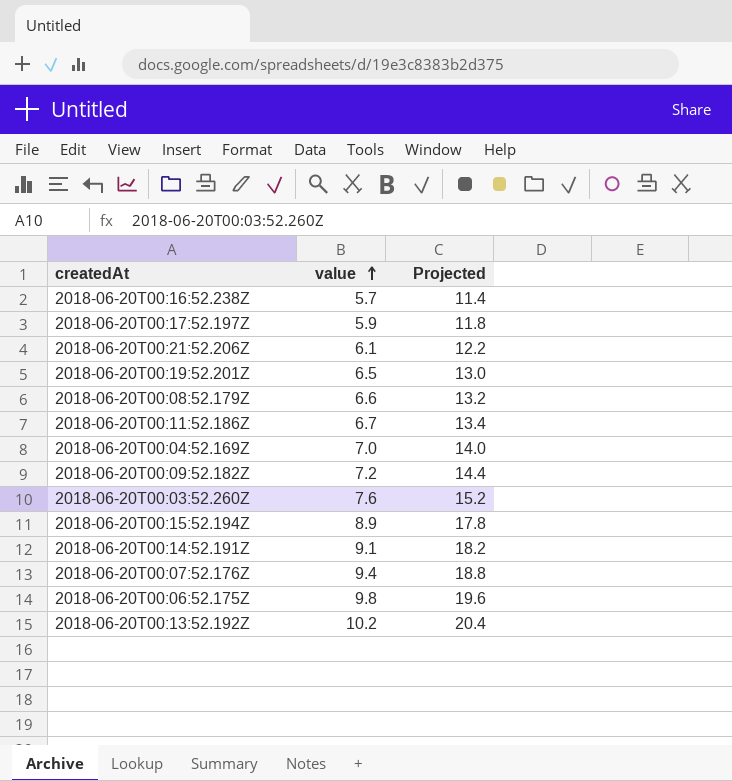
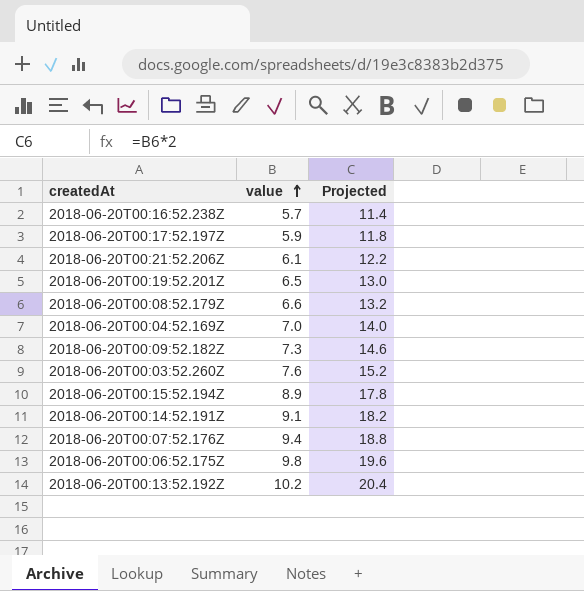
row 2018-06-20T00:11:52.186Z: 6.7 | 13.4 -> none
2018-06-20T00:09:52.182Z | value: 7.2 -> 7.3
2018-06-20T00:09:52.182Z | Projected: 14.4 -> 14.6

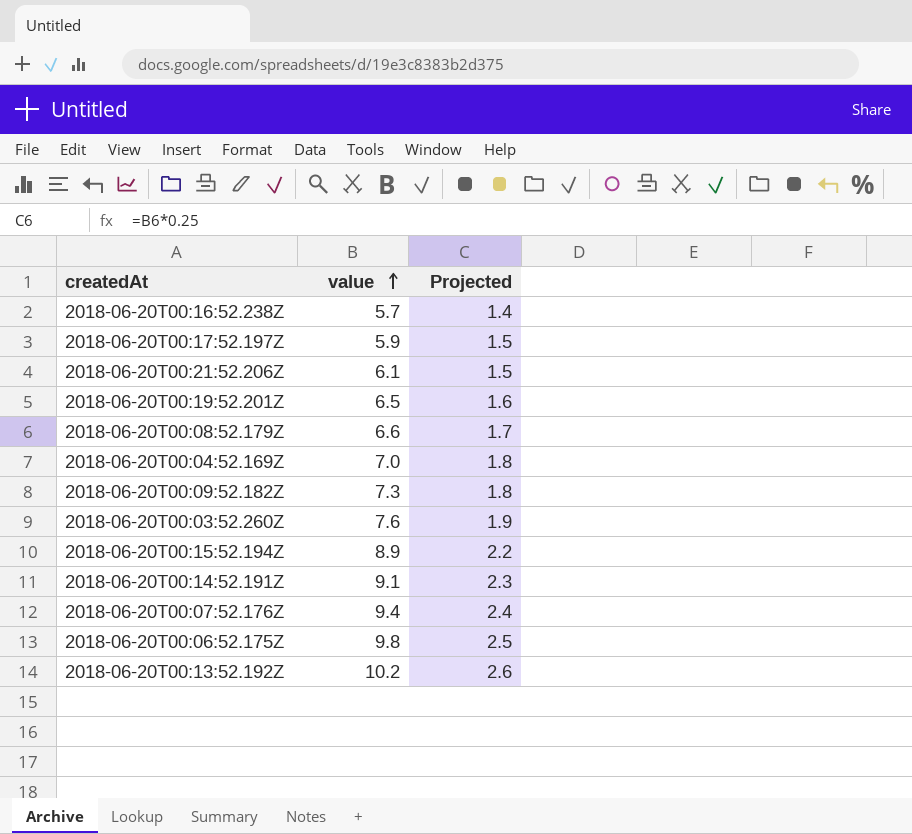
column Projected | formula: [value] * 2 -> [value] * 0.25

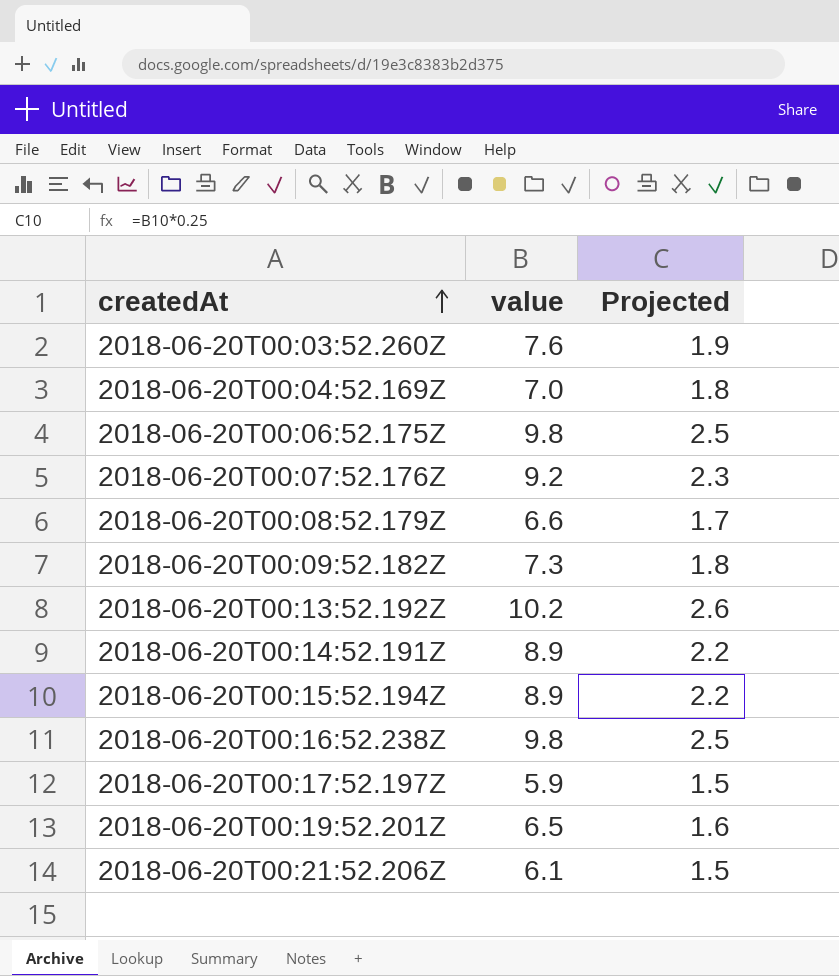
row order: value ascending -> createdAt ascending
2018-06-20T00:07:52.176Z | value: 9.4 -> 9.2
2018-06-20T00:07:52.176Z | Projected: 2.4 -> 2.3
2018-06-20T00:14:52.191Z | value: 9.1 -> 8.9
2018-06-20T00:14:52.191Z | Projected: 2.3 -> 2.2
2018-06-20T00:16:52.238Z | value: 5.7 -> 9.8
2018-06-20T00:16:52.238Z | Projected: 1.4 -> 2.5

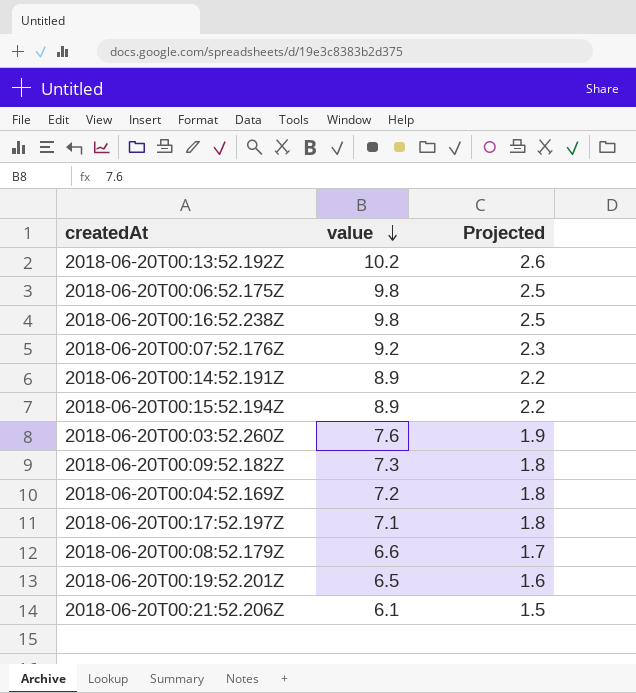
row order: createdAt ascending -> value descending
2018-06-20T00:04:52.169Z | value: 7.0 -> 7.2
2018-06-20T00:17:52.197Z | value: 5.9 -> 7.1
2018-06-20T00:17:52.197Z | Projected: 1.5 -> 1.8

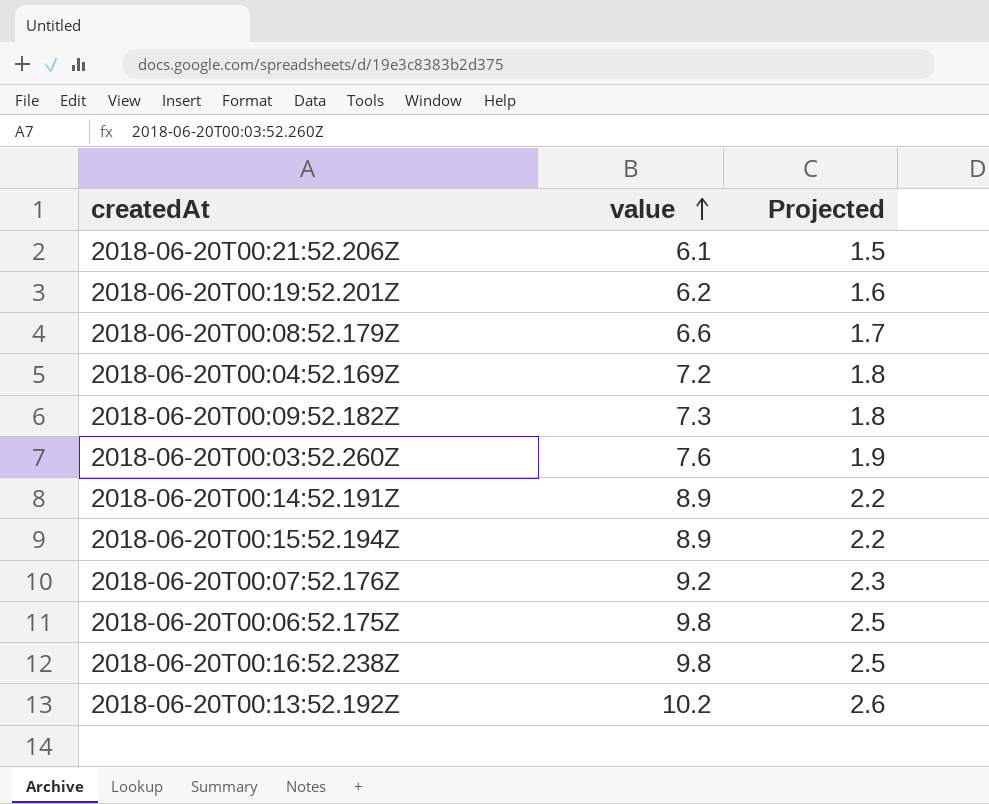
row order: value descending -> value ascending
row 2018-06-20T00:17:52.197Z: 7.1 | 1.8 -> none
2018-06-20T00:19:52.201Z | value: 6.5 -> 6.2

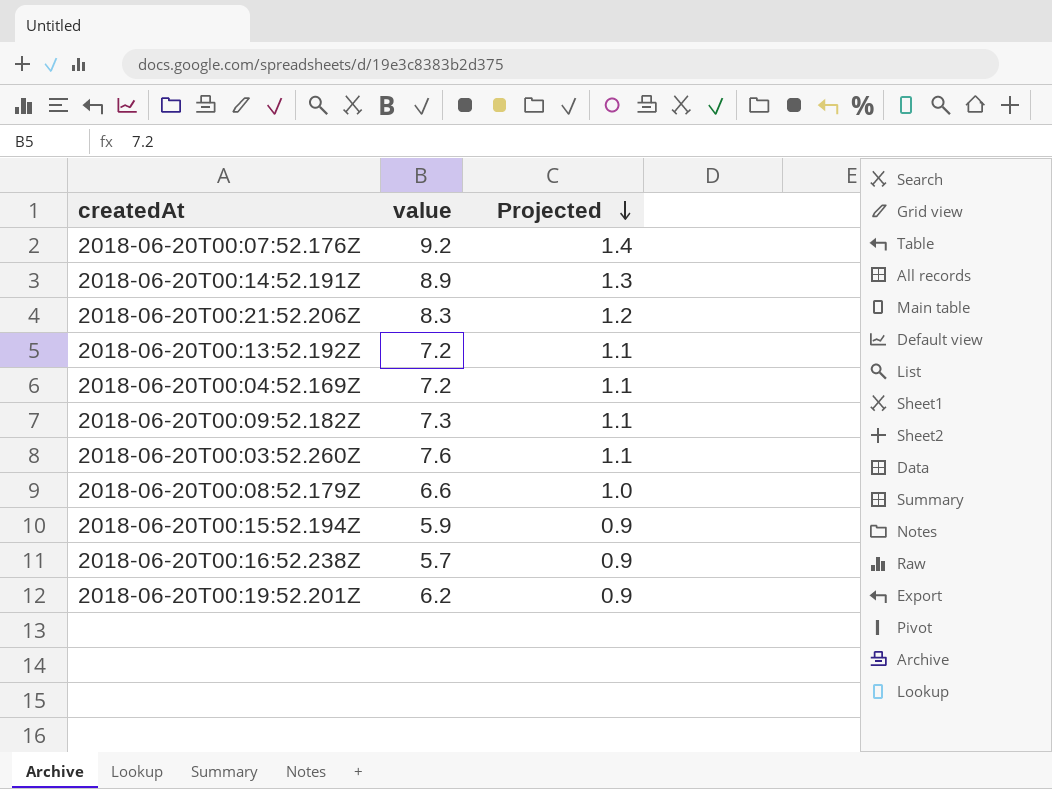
row order: value ascending -> Projected descending
column Projected | formula: [value] * 0.25 -> [value] * 0.15
row 2018-06-20T00:06:52.175Z: 9.8 | 2.5 -> none
2018-06-20T00:21:52.206Z | value: 6.1 -> 8.3
2018-06-20T00:13:52.192Z | value: 10.2 -> 7.2
2018-06-20T00:15:52.194Z | value: 8.9 -> 5.9
2018-06-20T00:16:52.238Z | value: 9.8 -> 5.7

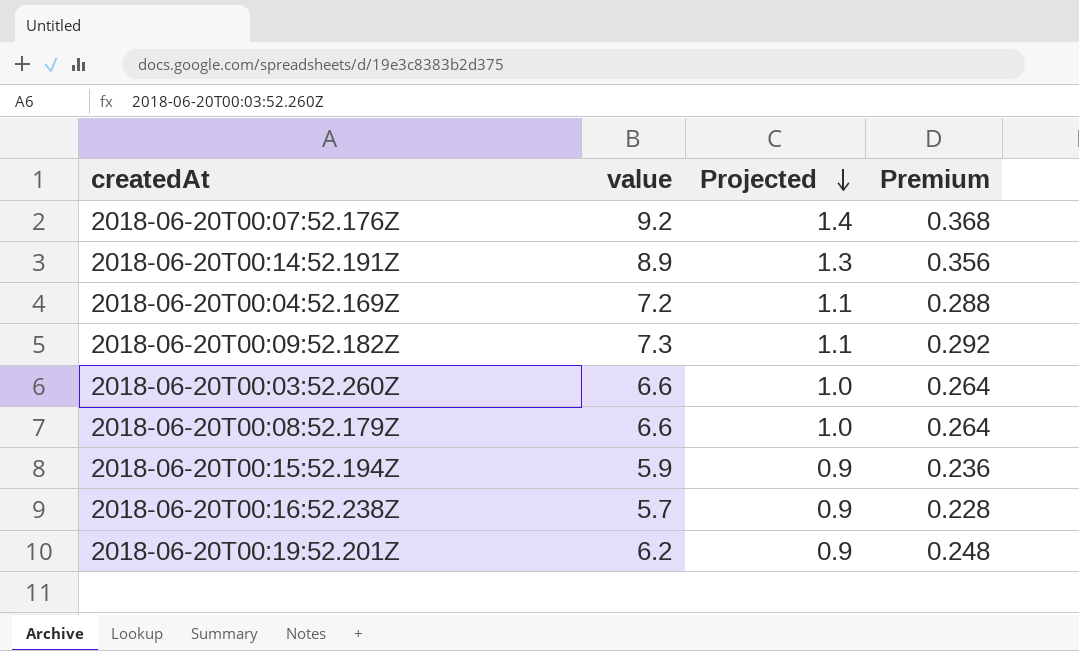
column Premium | formula: none -> [value] * 0.04
row 2018-06-20T00:21:52.206Z: 8.3 | 1.2 -> none
row 2018-06-20T00:13:52.192Z: 7.2 | 1.1 -> none
2018-06-20T00:03:52.260Z | value: 7.6 -> 6.6
2018-06-20T00:03:52.260Z | Projected: 1.1 -> 1.0

